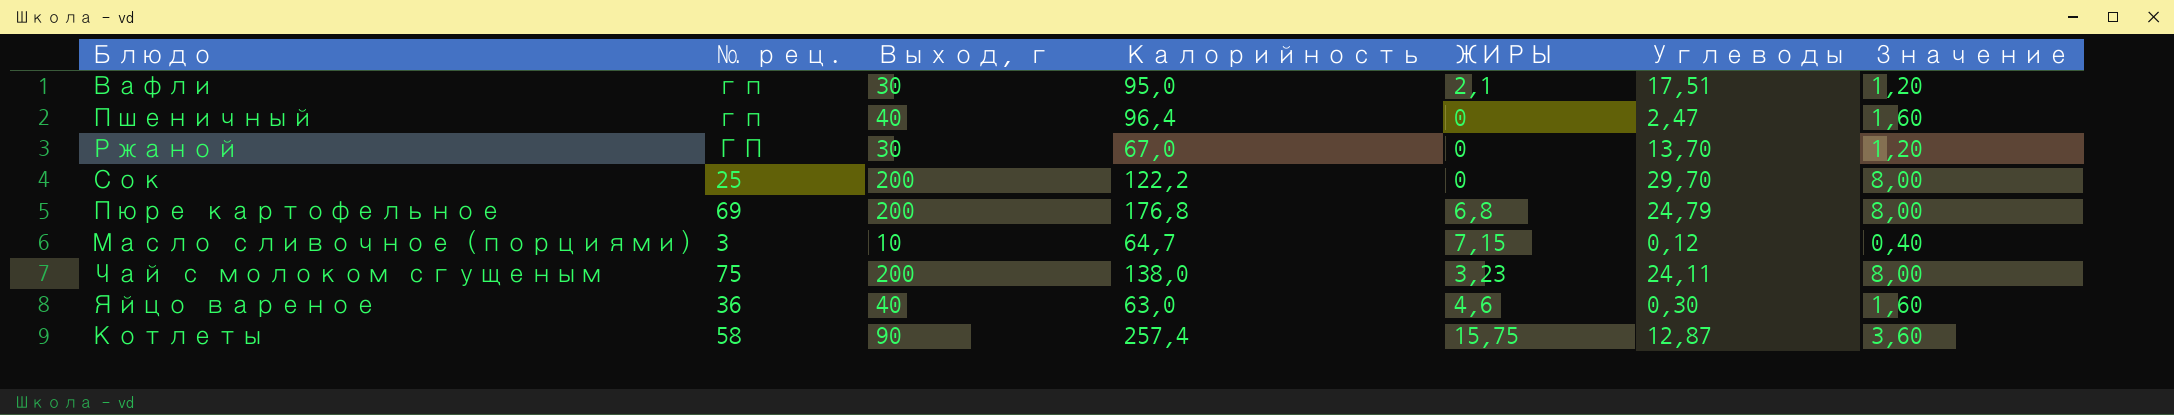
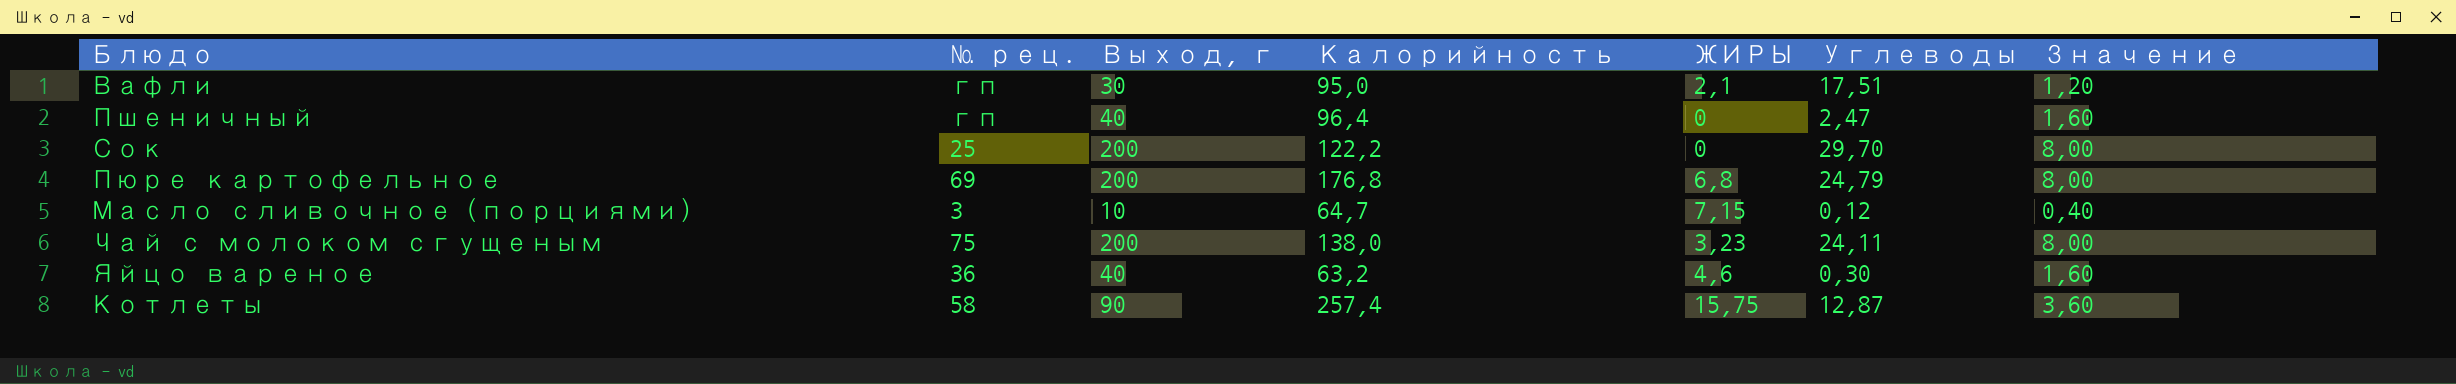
row Ржаной: ГП | 30 | 67,0 | 0 | 13,70 | 1,20 -> none
Яйцо вареное | Калорийность: 63,0 -> 63,2

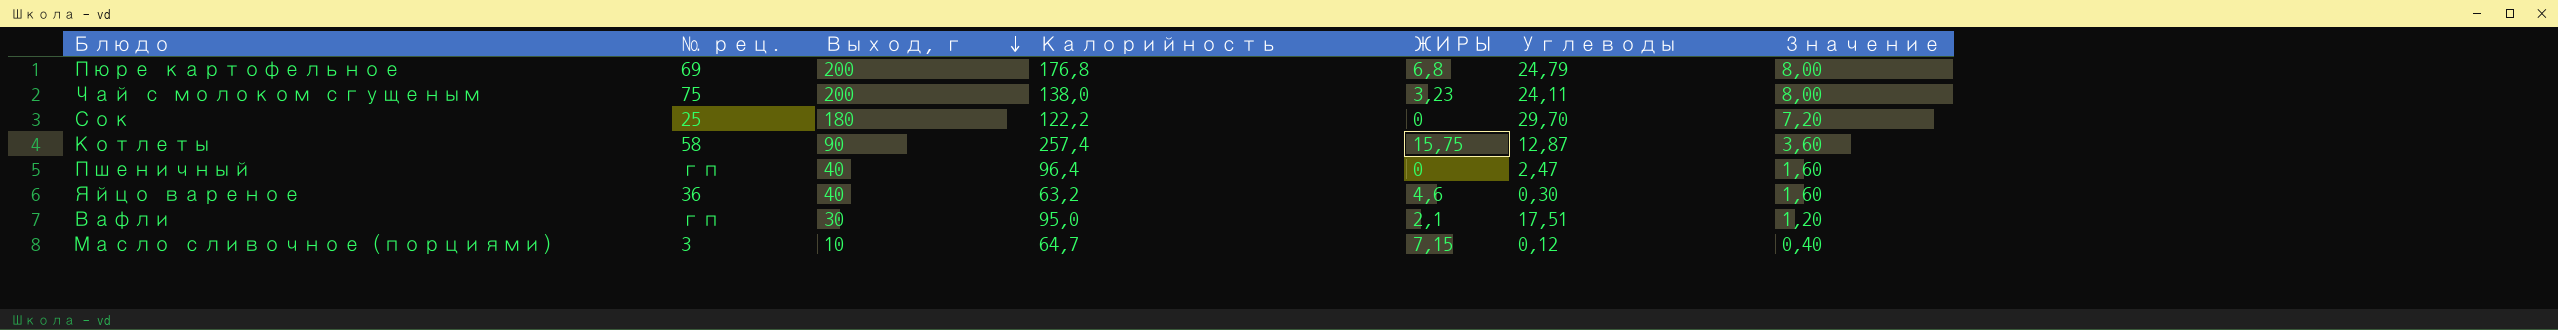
row order: none -> Выход, г descending
Сок | Выход, г: 200 -> 180
Сок | Значение: 8,00 -> 7,20

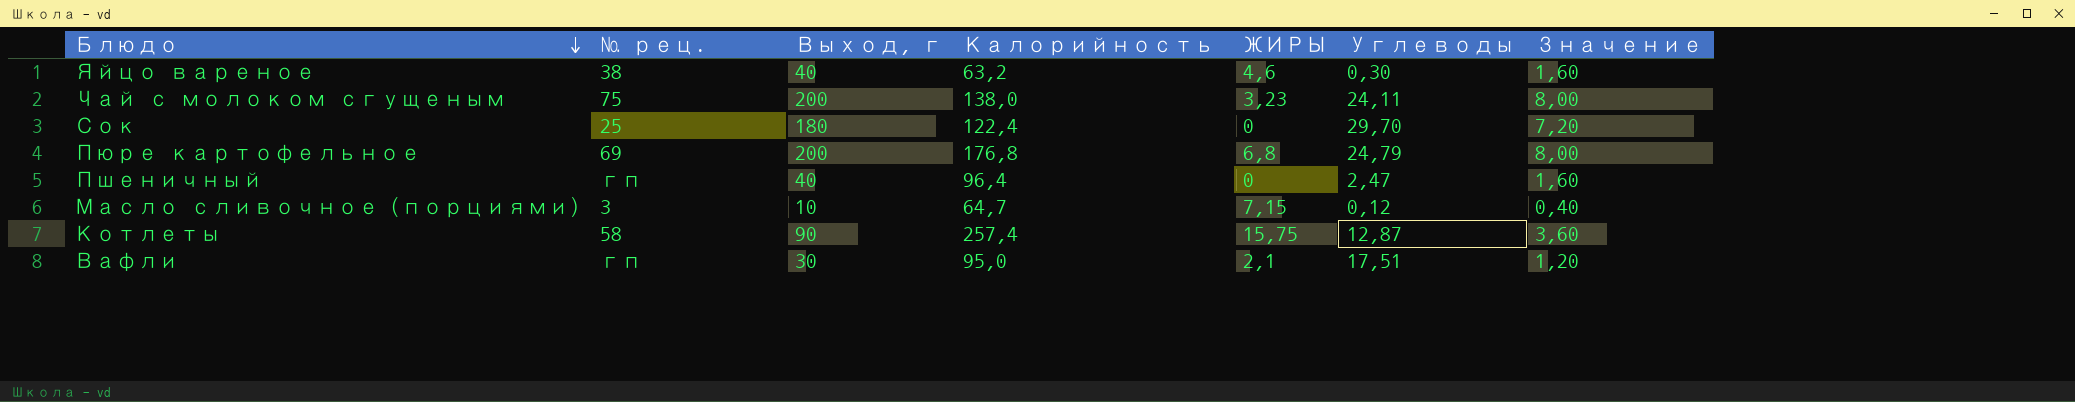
row order: Выход, г descending -> Блюдо descending
Яйцо вареное | № рец.: 36 -> 38
Сок | Калорийность: 122,2 -> 122,4

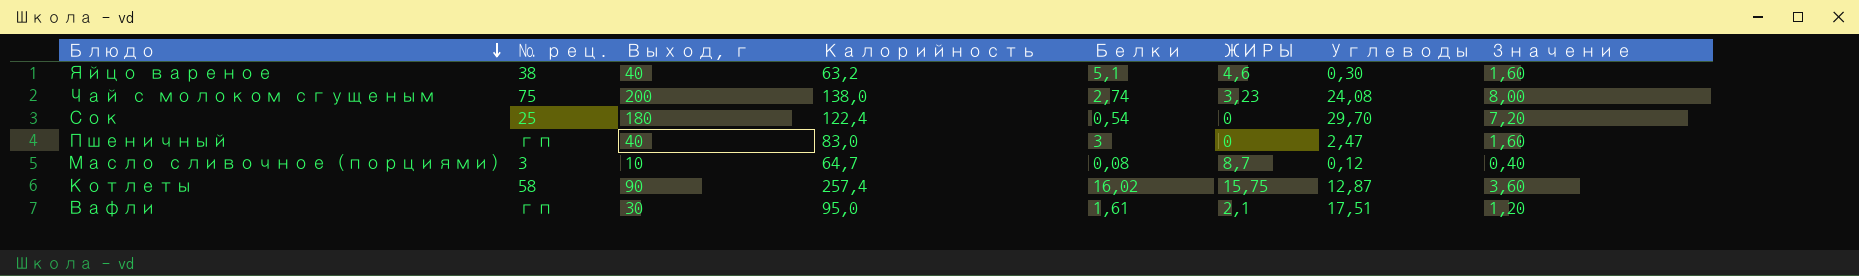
column Белки | position: none -> 5
row Пюре картофельное: 69 | 200 | 176,8 | 6,8 | 24,79 | 8,00 -> none
Чай с молоком сгущеным | Углеводы: 24,11 -> 24,08
Пшеничный | Калорийность: 96,4 -> 83,0
Масло сливочное (порциями) | ЖИРЫ: 7,15 -> 8,7

